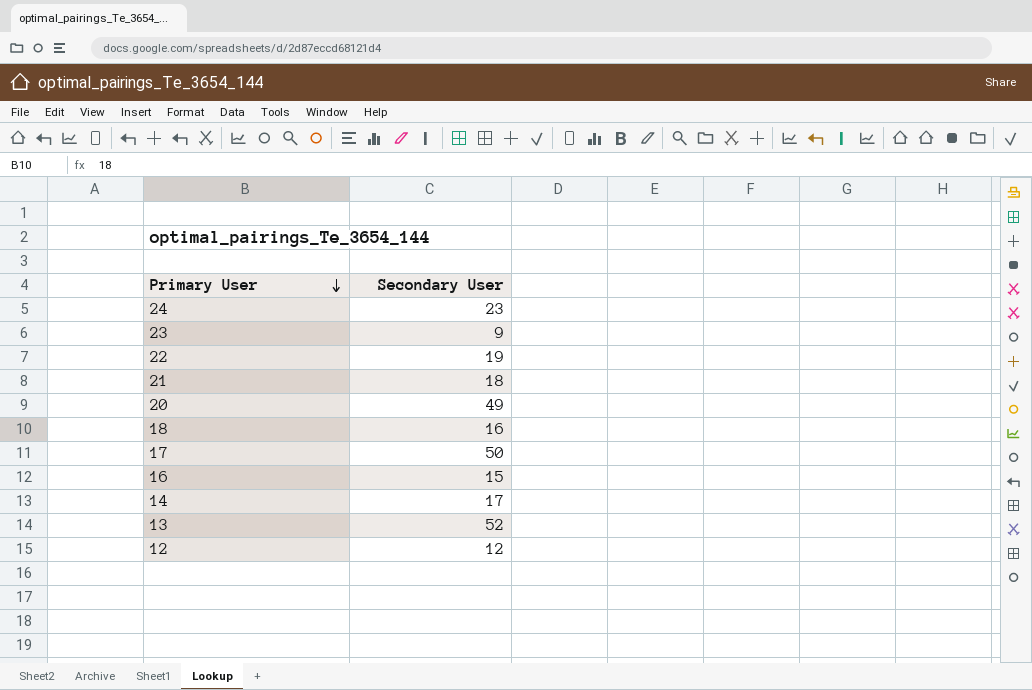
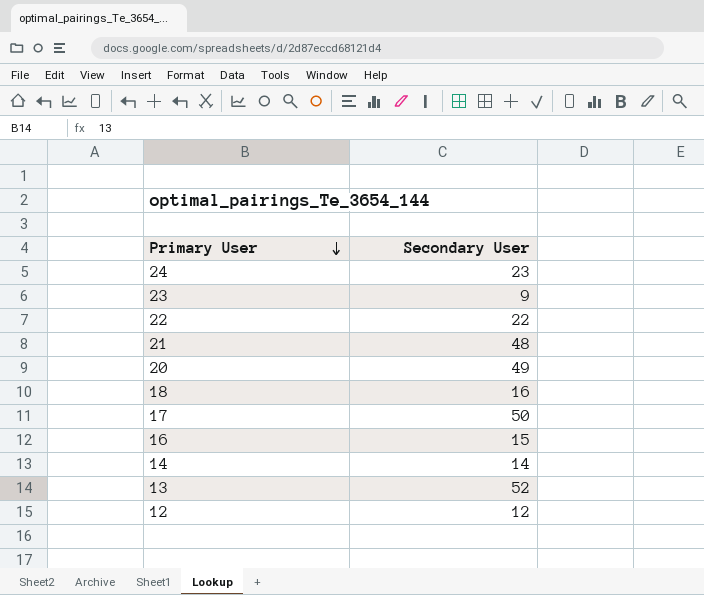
22 | Secondary User: 19 -> 22
21 | Secondary User: 18 -> 48
14 | Secondary User: 17 -> 14

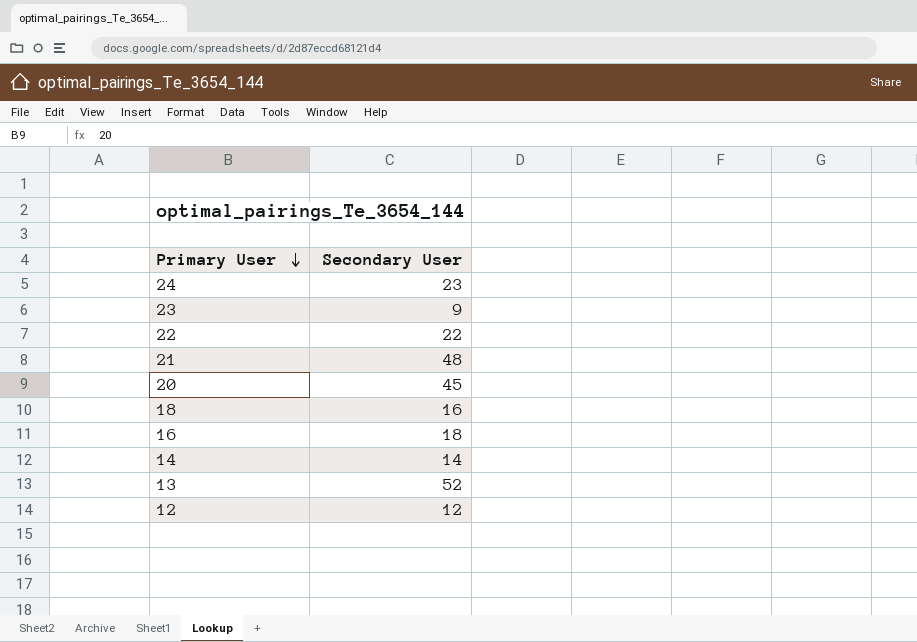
row 17: 50 -> none
20 | Secondary User: 49 -> 45
16 | Secondary User: 15 -> 18

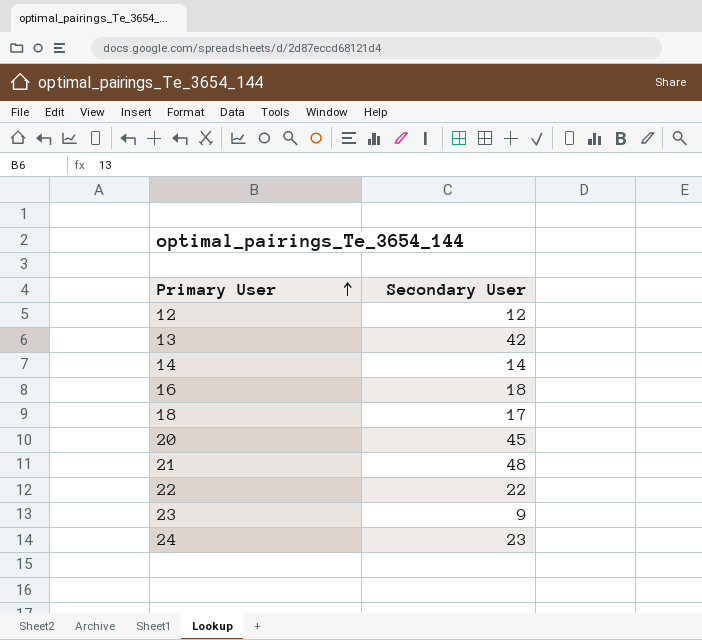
row order: Primary User descending -> Primary User ascending
13 | Secondary User: 52 -> 42
18 | Secondary User: 16 -> 17

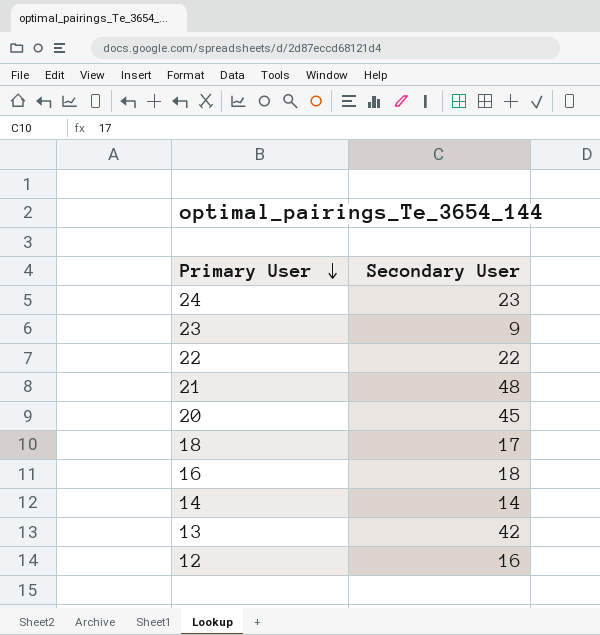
row order: Primary User ascending -> Primary User descending
12 | Secondary User: 12 -> 16

